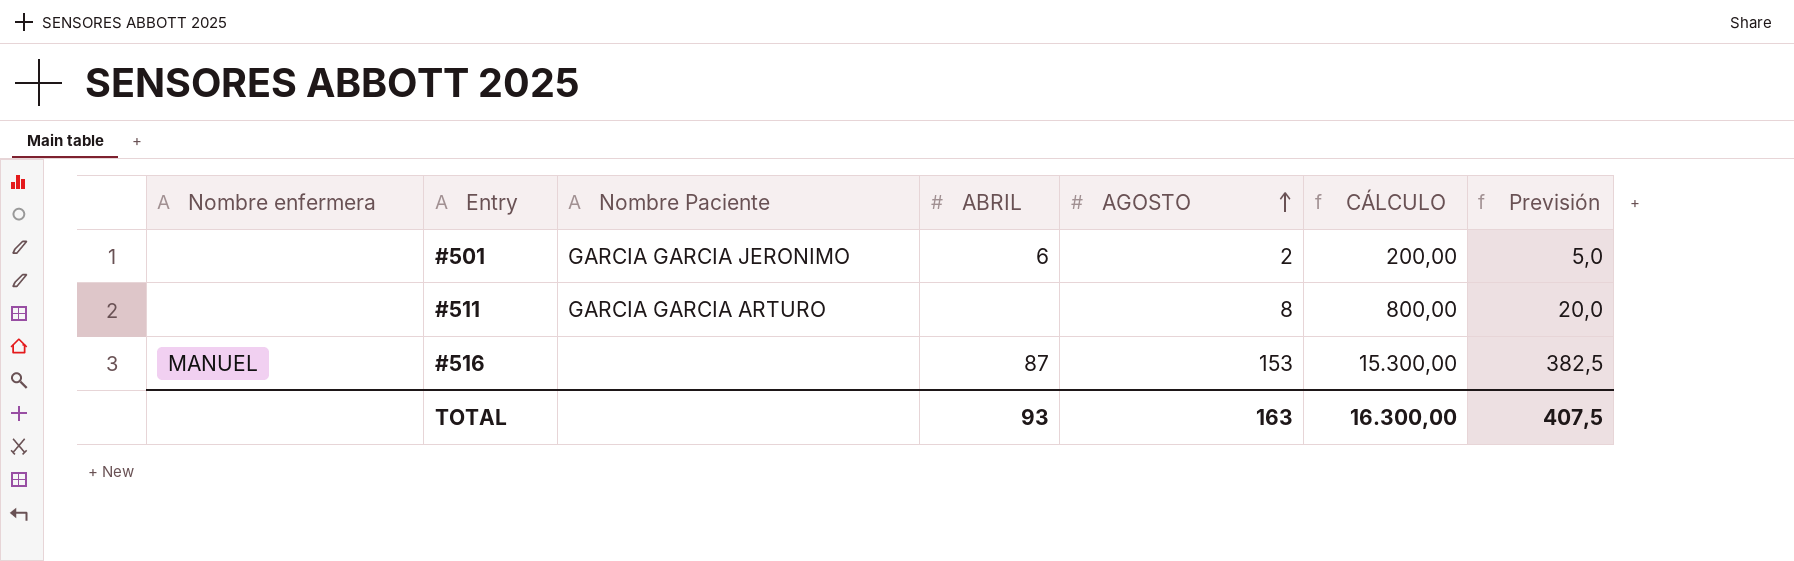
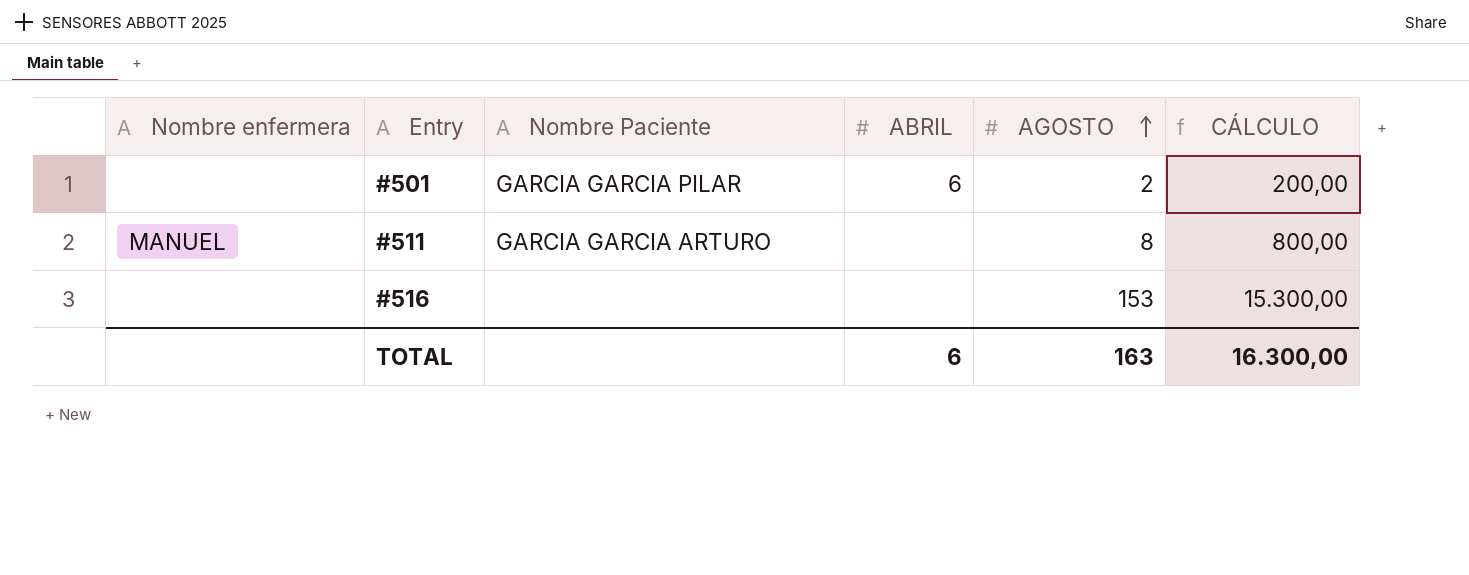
column Previsión | formula: [AGOSTO] * 2,5 -> none
#501 | Nombre Paciente: GARCIA GARCIA JERONIMO -> GARCIA GARCIA PILAR
#511 | Nombre enfermera: none -> MANUEL
#516 | Nombre enfermera: MANUEL -> none
#516 | ABRIL: 87 -> none
TOTAL | ABRIL: 93 -> 6

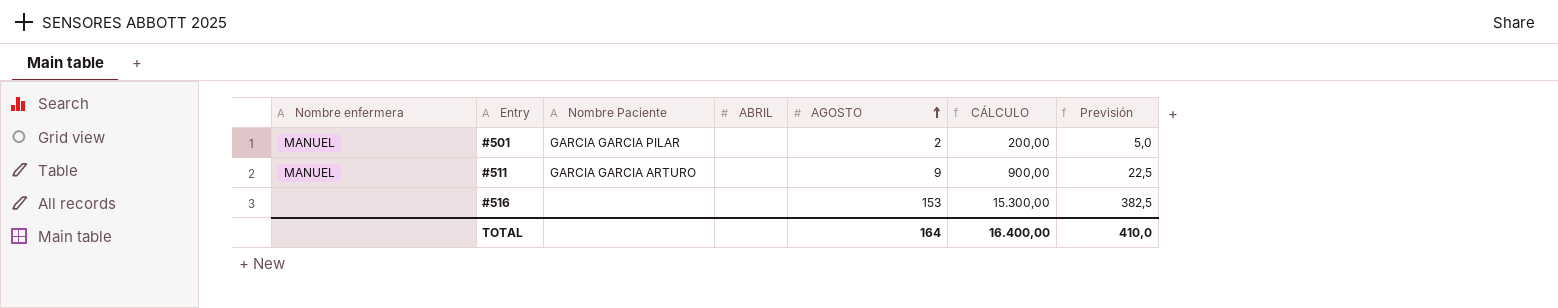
column Previsión | formula: none -> [AGOSTO] * 2,5
#501 | Nombre enfermera: none -> MANUEL
#501 | ABRIL: 6 -> none
#511 | AGOSTO: 8 -> 9
#511 | CÁLCULO: 800,00 -> 900,00
TOTAL | ABRIL: 6 -> none
TOTAL | AGOSTO: 163 -> 164
TOTAL | CÁLCULO: 16.300,00 -> 16.400,00

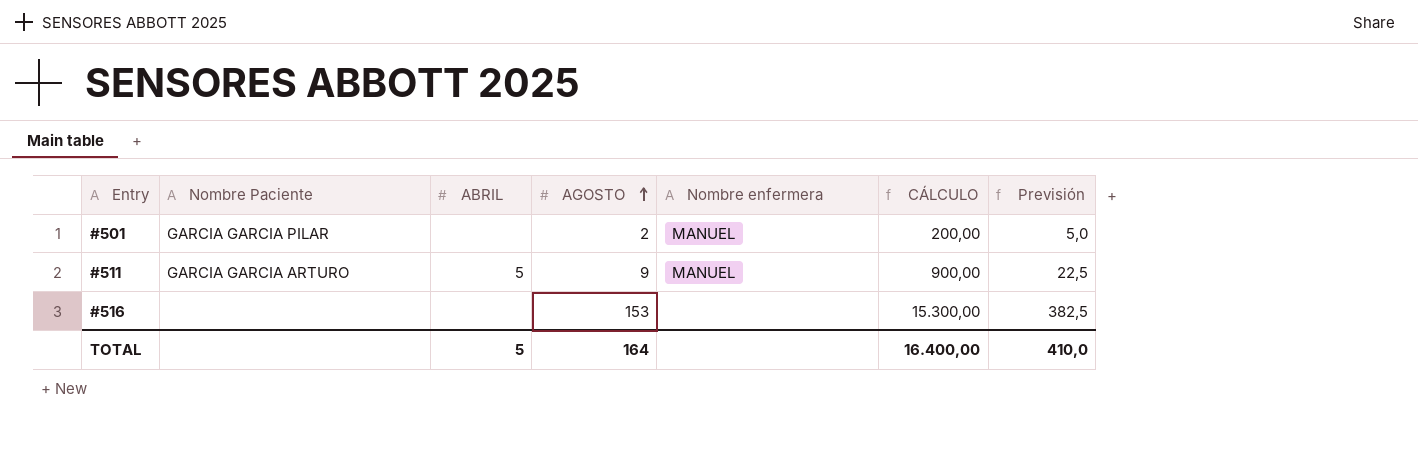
column Nombre enfermera | position: 1 -> 5
#511 | ABRIL: none -> 5
TOTAL | ABRIL: none -> 5

